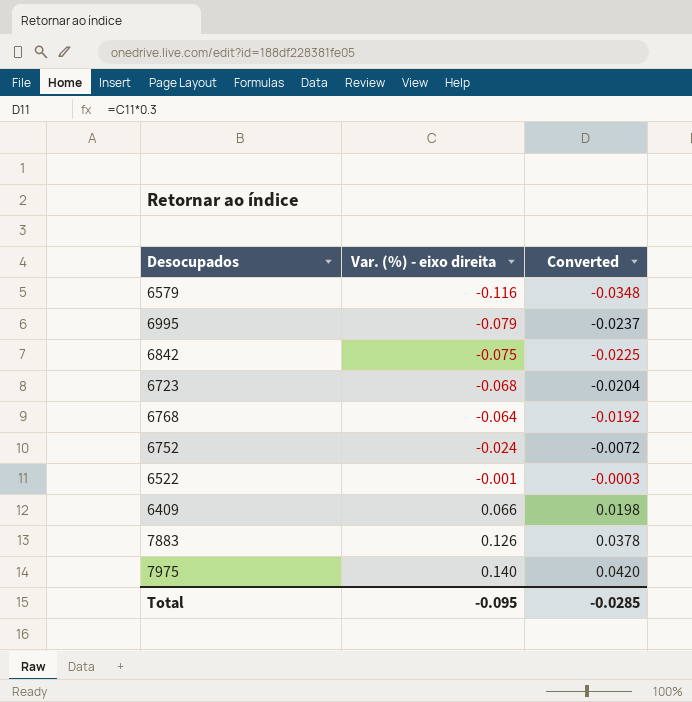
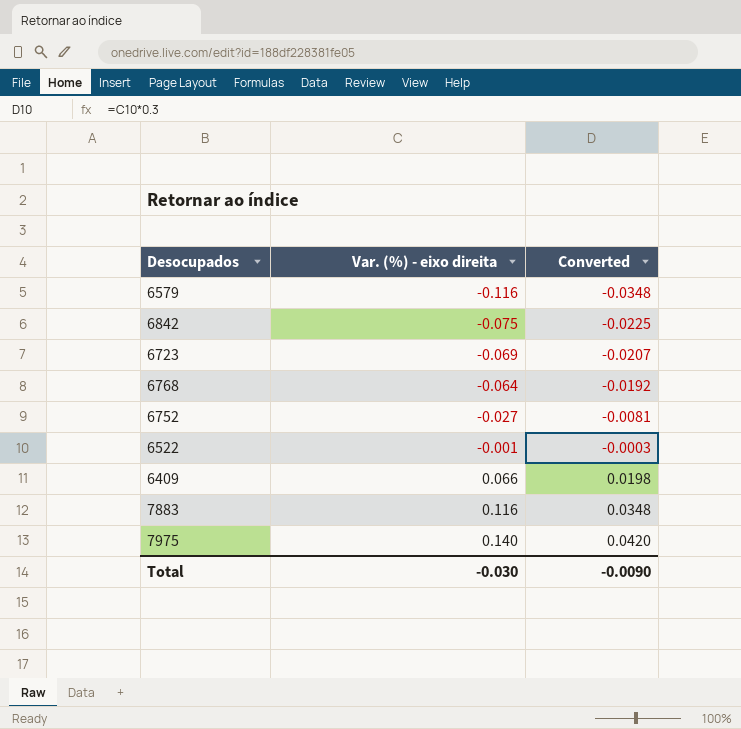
row 6995: -0.079 | -0.0237 -> none
6723 | Var. (%) - eixo direita: -0.068 -> -0.069
6723 | Converted: -0.0204 -> -0.0207
6752 | Var. (%) - eixo direita: -0.024 -> -0.027
6752 | Converted: -0.0072 -> -0.0081
7883 | Var. (%) - eixo direita: 0.126 -> 0.116
7883 | Converted: 0.0378 -> 0.0348
Total | Var. (%) - eixo direita: -0.095 -> -0.030
Total | Converted: -0.0285 -> -0.0090

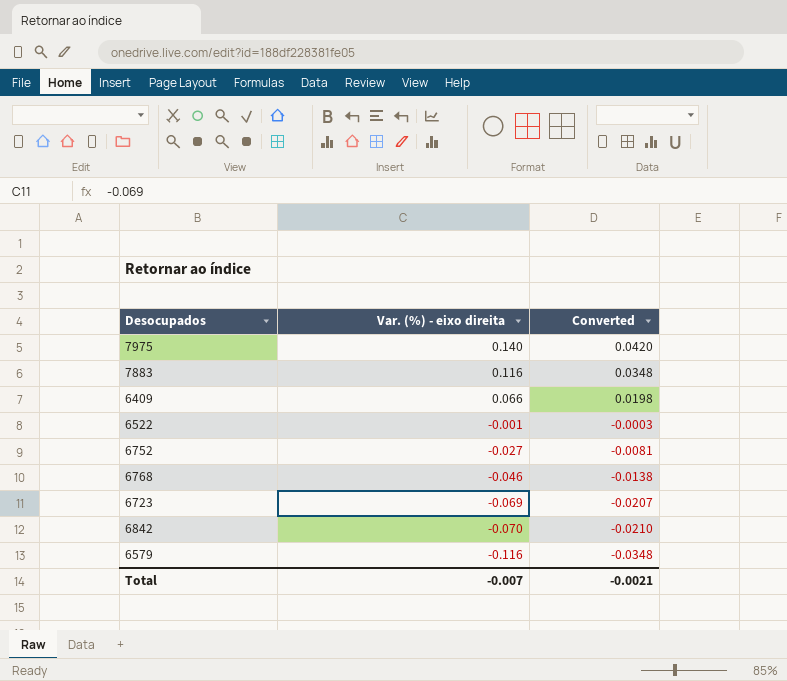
row order: Var. (%) - eixo direita ascending -> Var. (%) - eixo direita descending
6768 | Var. (%) - eixo direita: -0.064 -> -0.046
6768 | Converted: -0.0192 -> -0.0138
6842 | Var. (%) - eixo direita: -0.075 -> -0.070
6842 | Converted: -0.0225 -> -0.0210
Total | Var. (%) - eixo direita: -0.030 -> -0.007
Total | Converted: -0.0090 -> -0.0021

